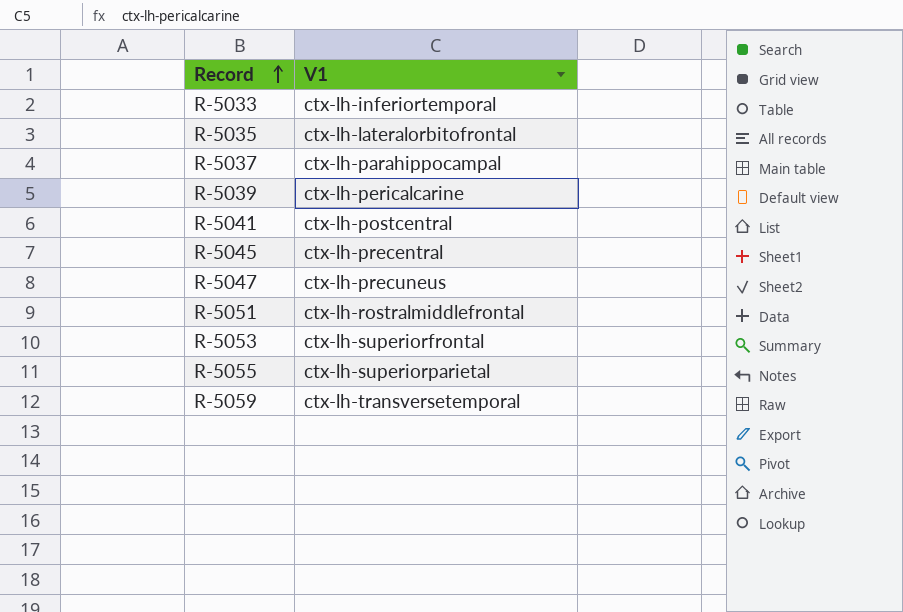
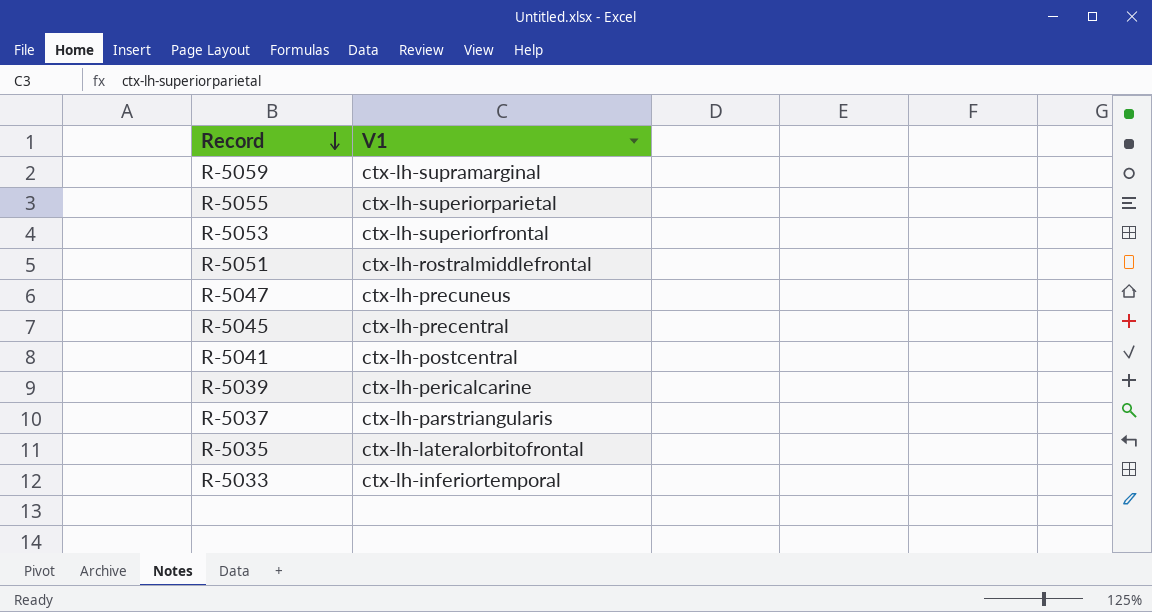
row order: Record ascending -> Record descending
R-5059 | V1: ctx-lh-transversetemporal -> ctx-lh-supramarginal
R-5037 | V1: ctx-lh-parahippocampal -> ctx-lh-parstriangularis

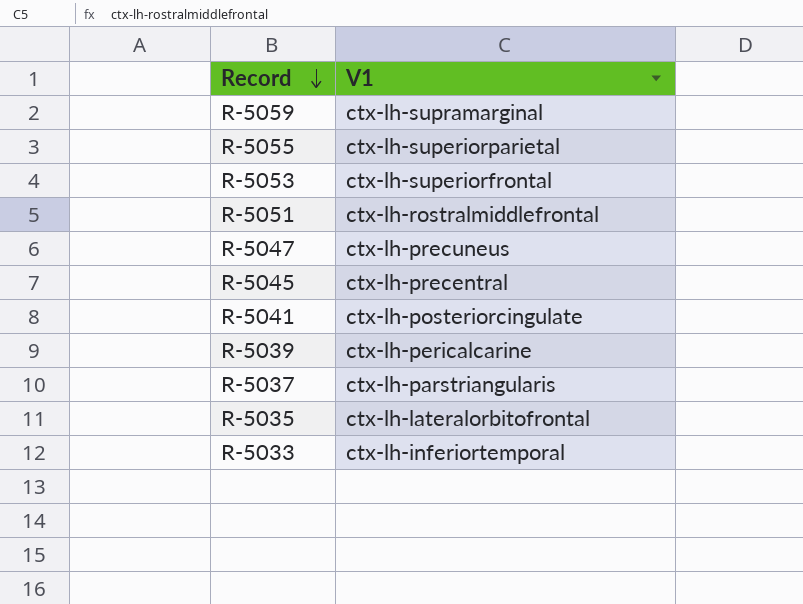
R-5041 | V1: ctx-lh-postcentral -> ctx-lh-posteriorcingulate

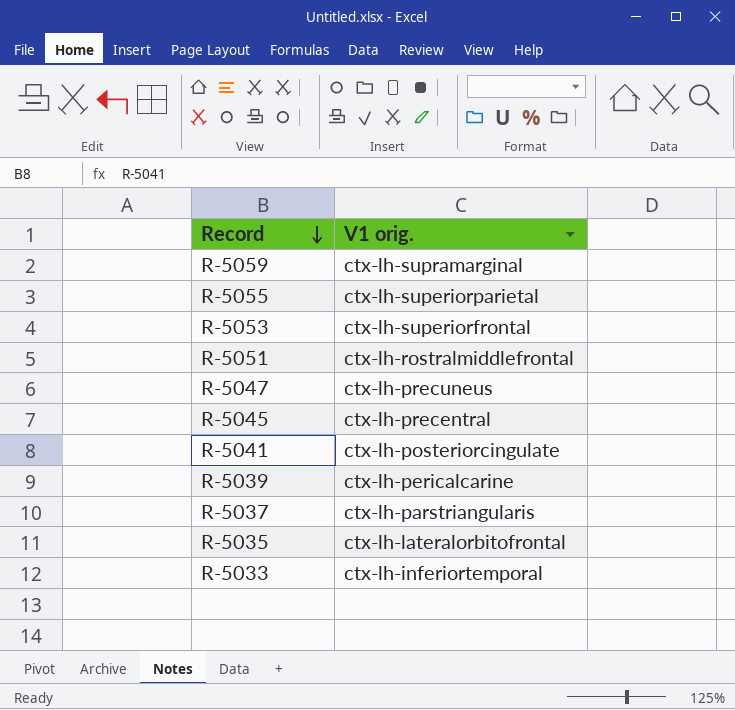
column name: V1 -> V1 orig.

